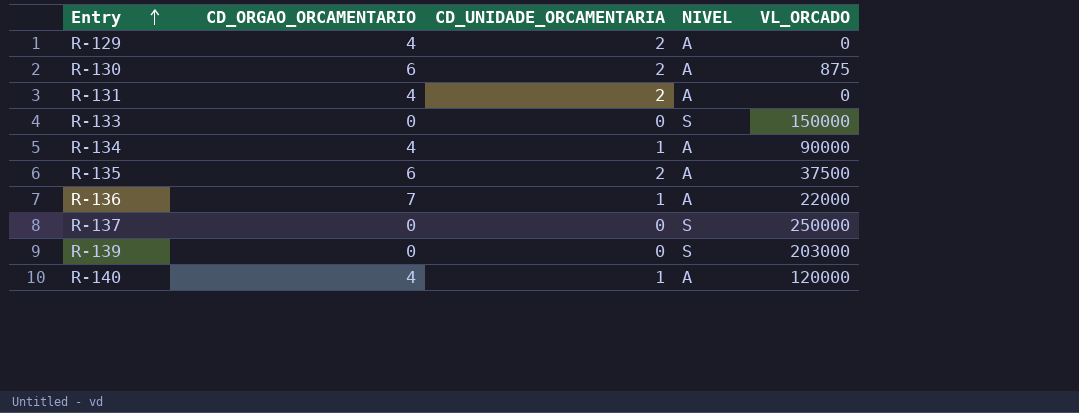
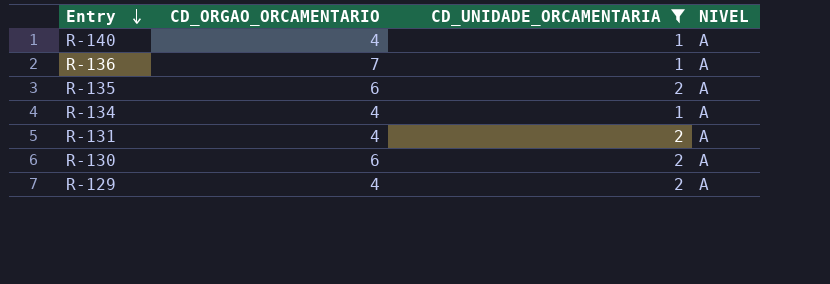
filter: none -> CD_UNIDADE_ORCAMENTARIA != 0
row order: Entry ascending -> Entry descending
column VL_ORCADO | position: 5 -> none

